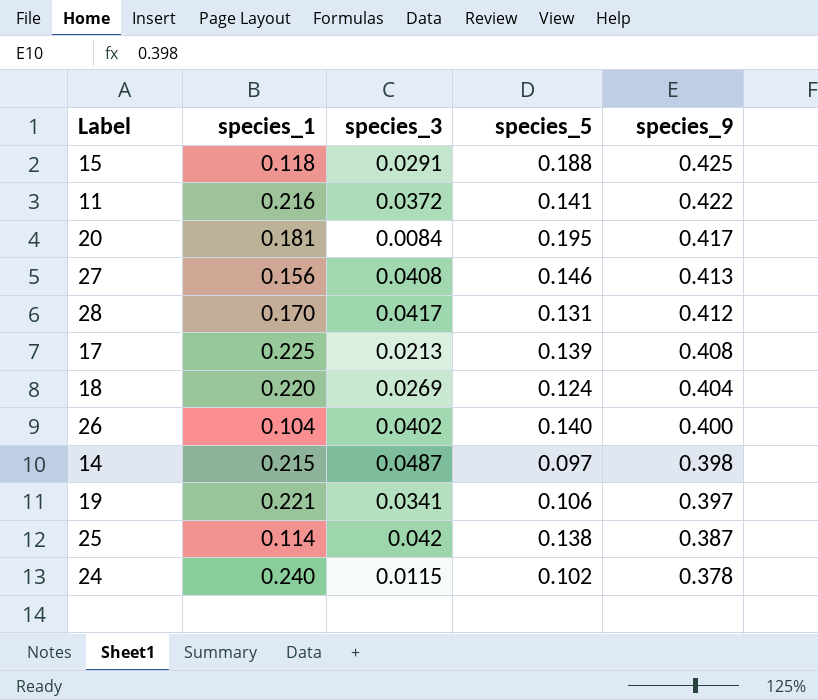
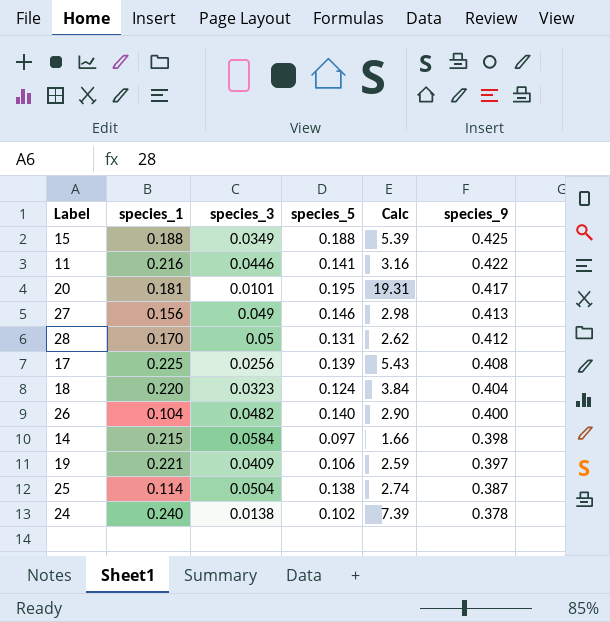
column Calc | formula: none -> [species_5] / [species_3]
15 | species_1: 0.118 -> 0.188
15 | species_3: 0.0291 -> 0.0349
11 | species_3: 0.0372 -> 0.0446
20 | species_3: 0.0084 -> 0.0101
27 | species_3: 0.0408 -> 0.049
28 | species_3: 0.0417 -> 0.05
17 | species_3: 0.0213 -> 0.0256
18 | species_3: 0.0269 -> 0.0323
26 | species_3: 0.0402 -> 0.0482
14 | species_3: 0.0487 -> 0.0584
19 | species_3: 0.0341 -> 0.0409
25 | species_3: 0.042 -> 0.0504
24 | species_3: 0.0115 -> 0.0138

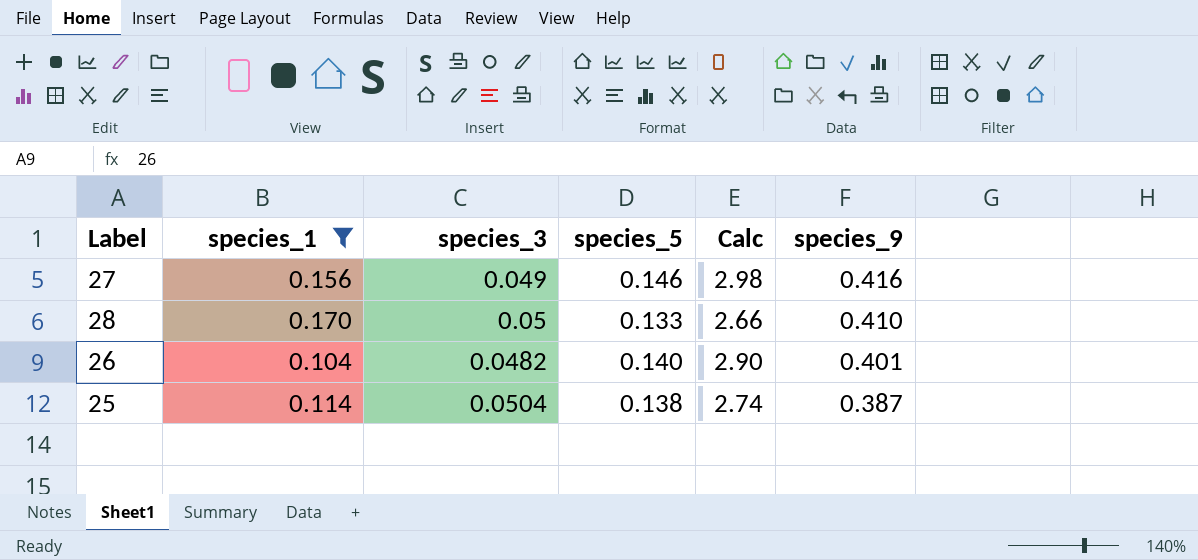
filter: none -> species_1 <= 0.170
27 | species_9: 0.413 -> 0.416
28 | species_5: 0.131 -> 0.133
28 | Calc: 2.62 -> 2.66
28 | species_9: 0.412 -> 0.410
26 | species_9: 0.400 -> 0.401

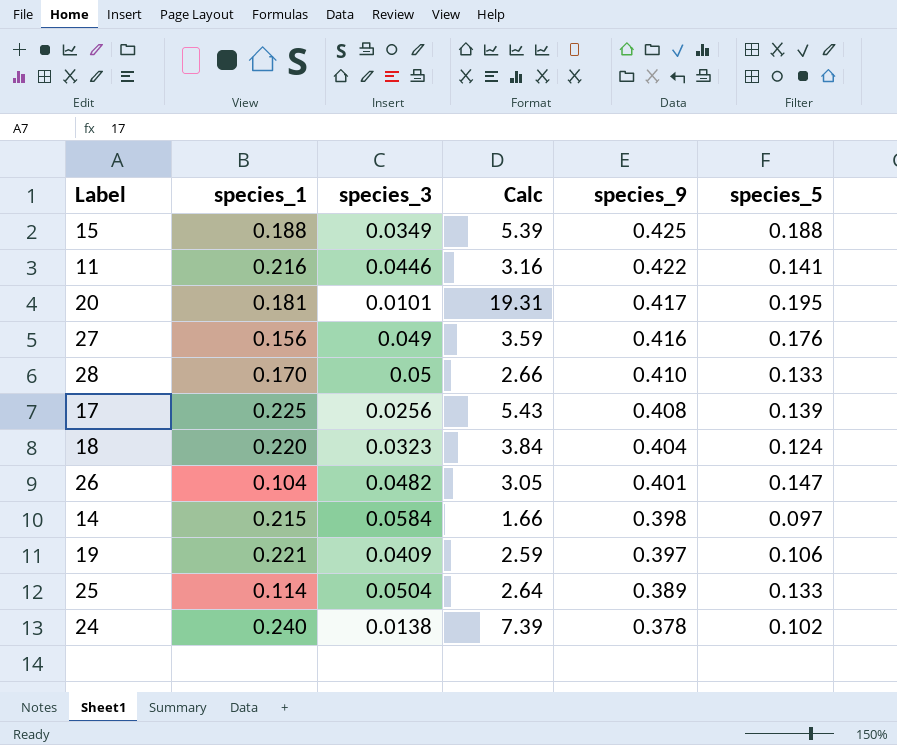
filter: species_1 <= 0.170 -> none
column species_5 | position: 4 -> 6
27 | Calc: 2.98 -> 3.59
27 | species_5: 0.146 -> 0.176
26 | Calc: 2.90 -> 3.05
26 | species_5: 0.140 -> 0.147
25 | Calc: 2.74 -> 2.64
25 | species_9: 0.387 -> 0.389
25 | species_5: 0.138 -> 0.133

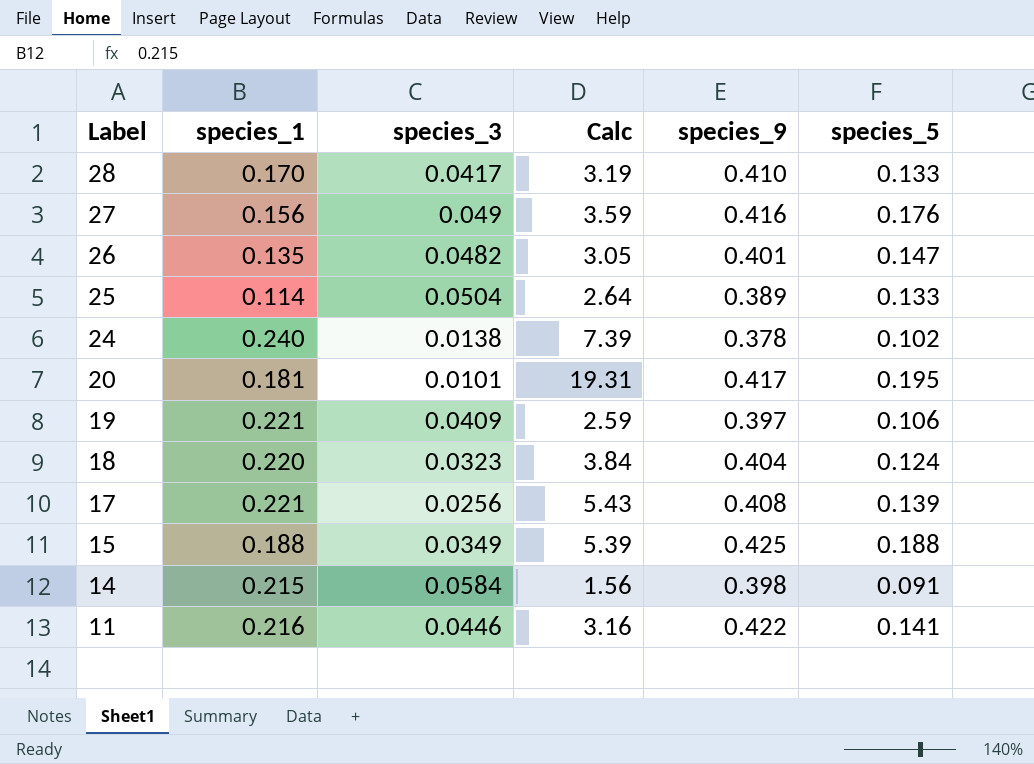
row order: species_9 descending -> Label descending
28 | species_3: 0.05 -> 0.0417
28 | Calc: 2.66 -> 3.19
26 | species_1: 0.104 -> 0.135
17 | species_1: 0.225 -> 0.221
14 | Calc: 1.66 -> 1.56
14 | species_5: 0.097 -> 0.091

